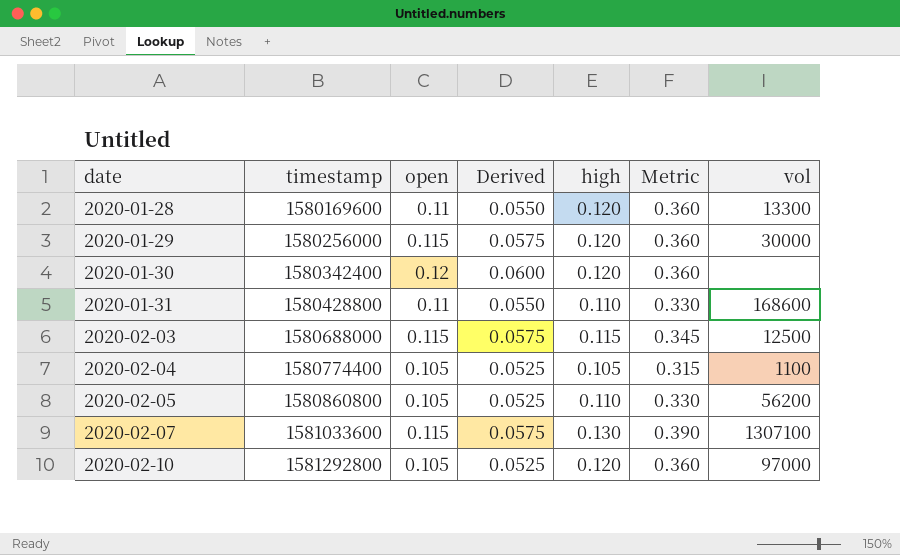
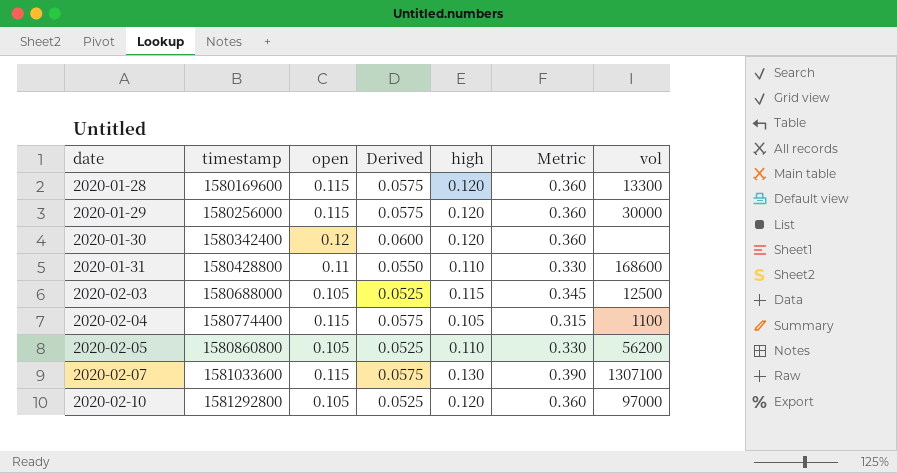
2020-01-28 | open: 0.11 -> 0.115
2020-01-28 | Derived: 0.0550 -> 0.0575
2020-02-03 | open: 0.115 -> 0.105
2020-02-03 | Derived: 0.0575 -> 0.0525
2020-02-04 | open: 0.105 -> 0.115
2020-02-04 | Derived: 0.0525 -> 0.0575

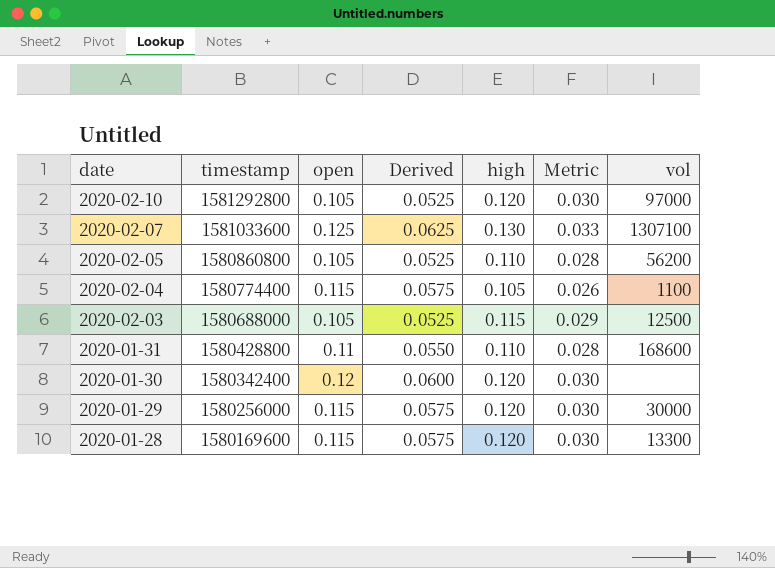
row order: date ascending -> date descending
column Metric | formula: [high] * 3 -> [high] * 0.25
2020-02-07 | open: 0.115 -> 0.125
2020-02-07 | Derived: 0.0575 -> 0.0625

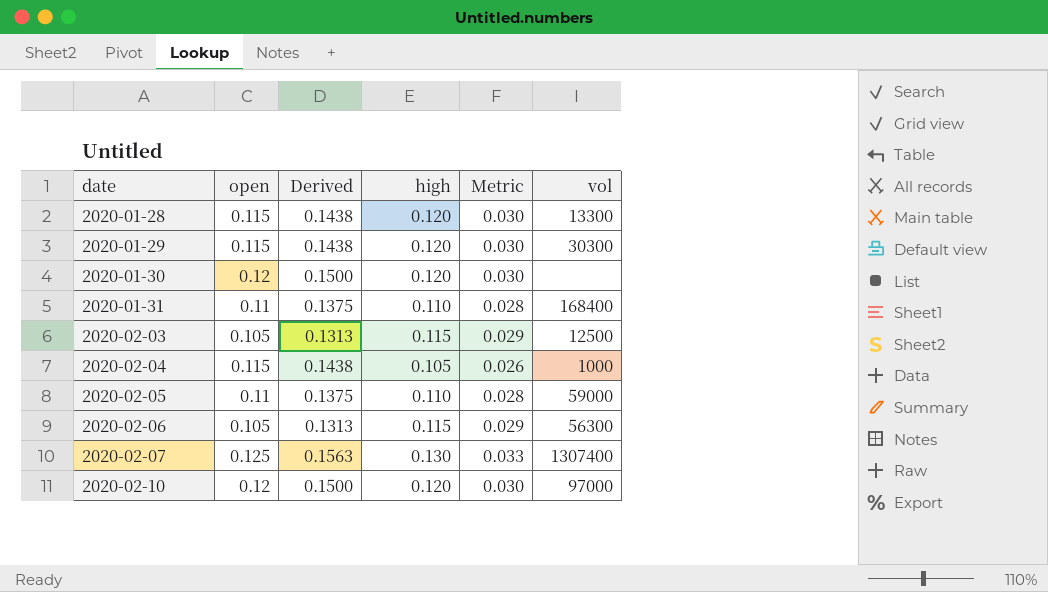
row order: date descending -> date ascending
column timestamp | position: 2 -> none
column Derived | formula: [open] * 0.5 -> [open] * 1.25
2020-01-29 | vol: 30000 -> 30300
2020-01-31 | vol: 168600 -> 168400
2020-02-04 | vol: 1100 -> 1000
2020-02-05 | open: 0.105 -> 0.11
2020-02-05 | vol: 56200 -> 59000
row 2020-02-06: none -> 0.105 | 0.1313 | 0.115 | 0.029 | 56300
2020-02-07 | vol: 1307100 -> 1307400
2020-02-10 | open: 0.105 -> 0.12

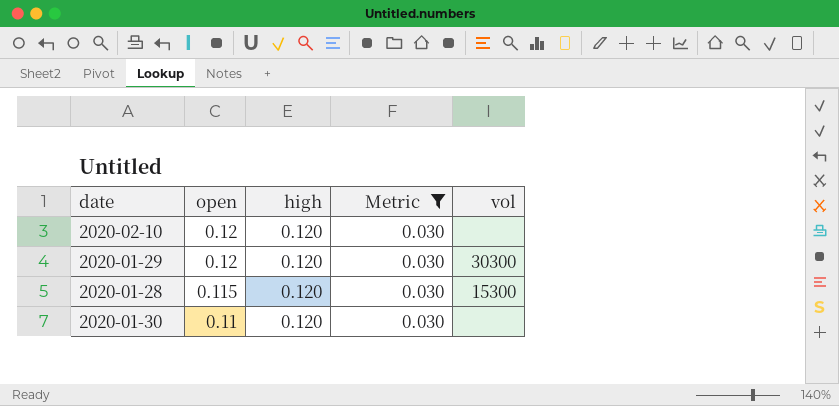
filter: none -> Metric = 0.030
row order: date ascending -> open descending
column Derived | formula: [open] * 1.25 -> none
2020-02-10 | vol: 97000 -> none
2020-01-29 | open: 0.115 -> 0.12
2020-01-28 | vol: 13300 -> 15300
2020-01-30 | open: 0.12 -> 0.11

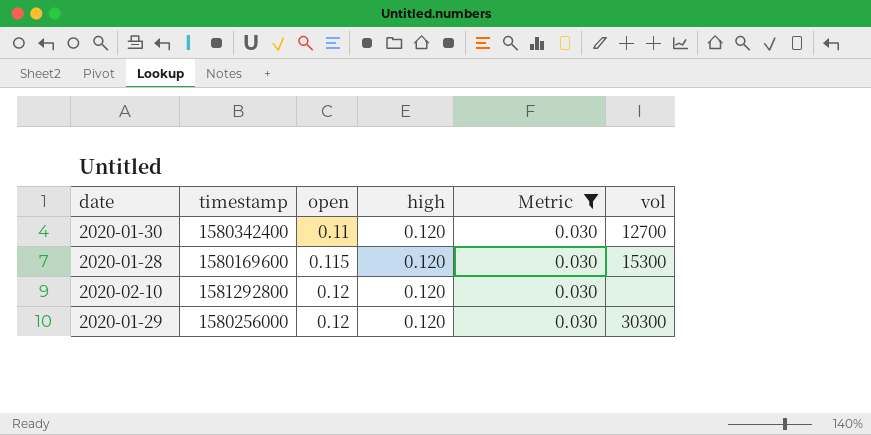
row order: open descending -> open ascending
column timestamp | position: none -> 2
2020-01-30 | vol: none -> 12700

